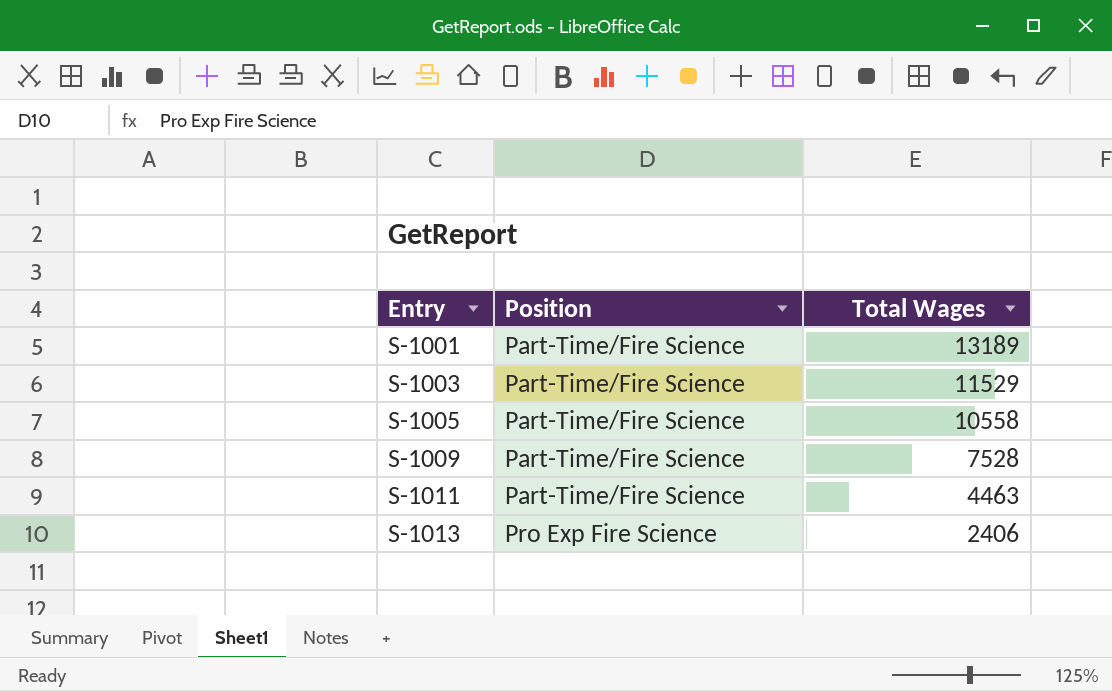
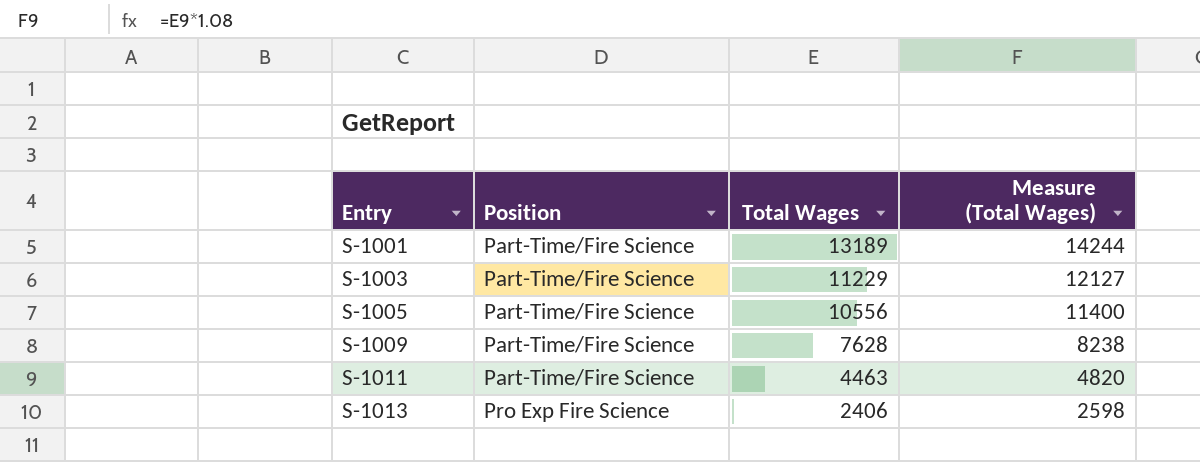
column Measure (Total Wages) | formula: none -> [Total Wages] * 1.08
S-1003 | Total Wages: 11529 -> 11229
S-1005 | Total Wages: 10558 -> 10556
S-1009 | Total Wages: 7528 -> 7628

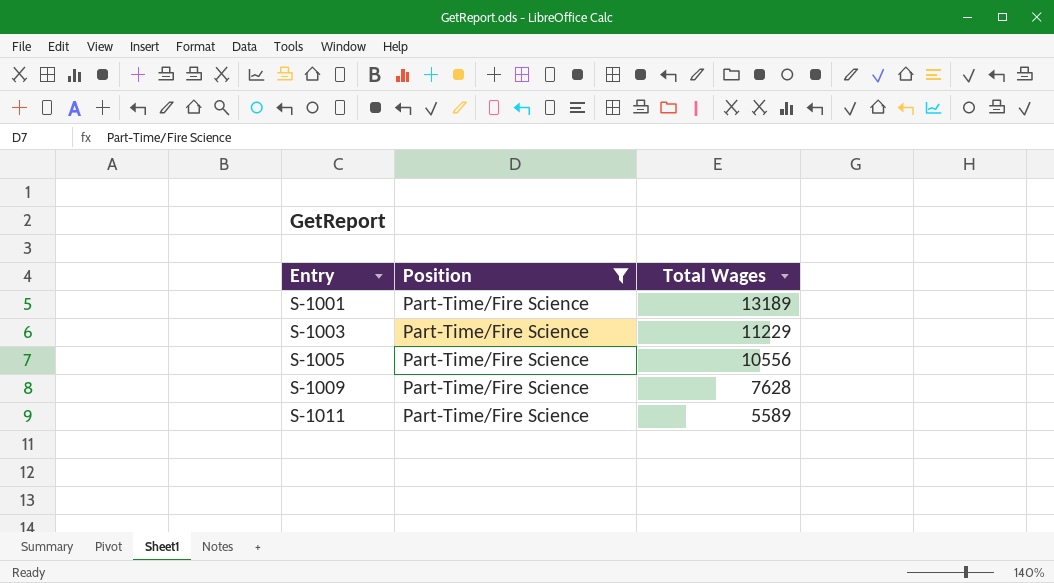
filter: none -> Position = Part-Time/Fire Science
column Measure (Total Wages) | formula: [Total Wages] * 1.08 -> none
S-1011 | Total Wages: 4463 -> 5589

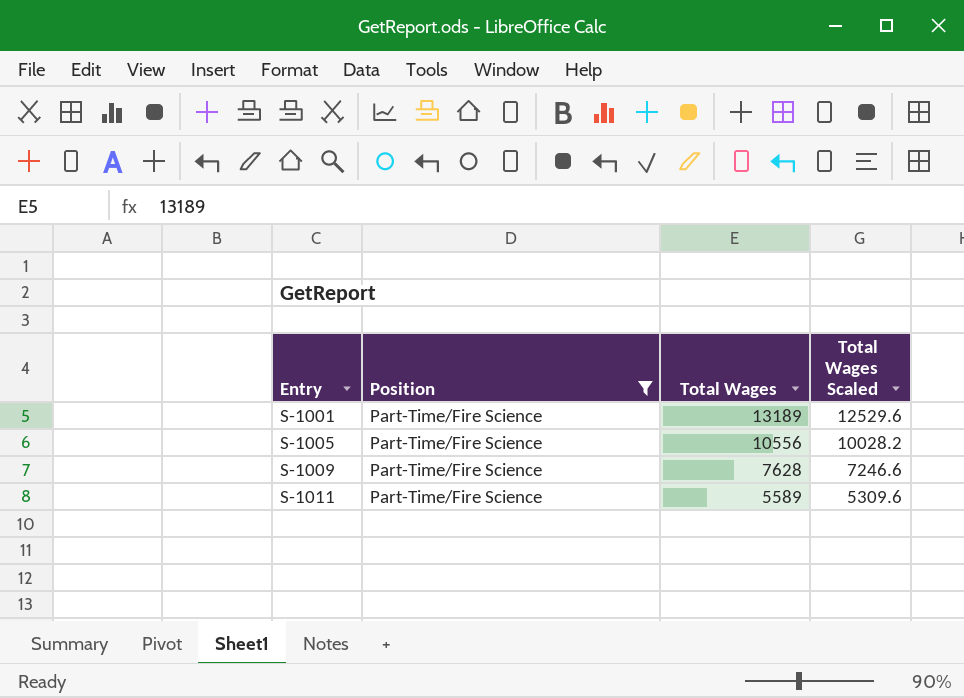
column Total Wages Scaled | formula: none -> [Total Wages] * 0.95
row S-1003: Part-Time/Fire Science | 11229 -> none

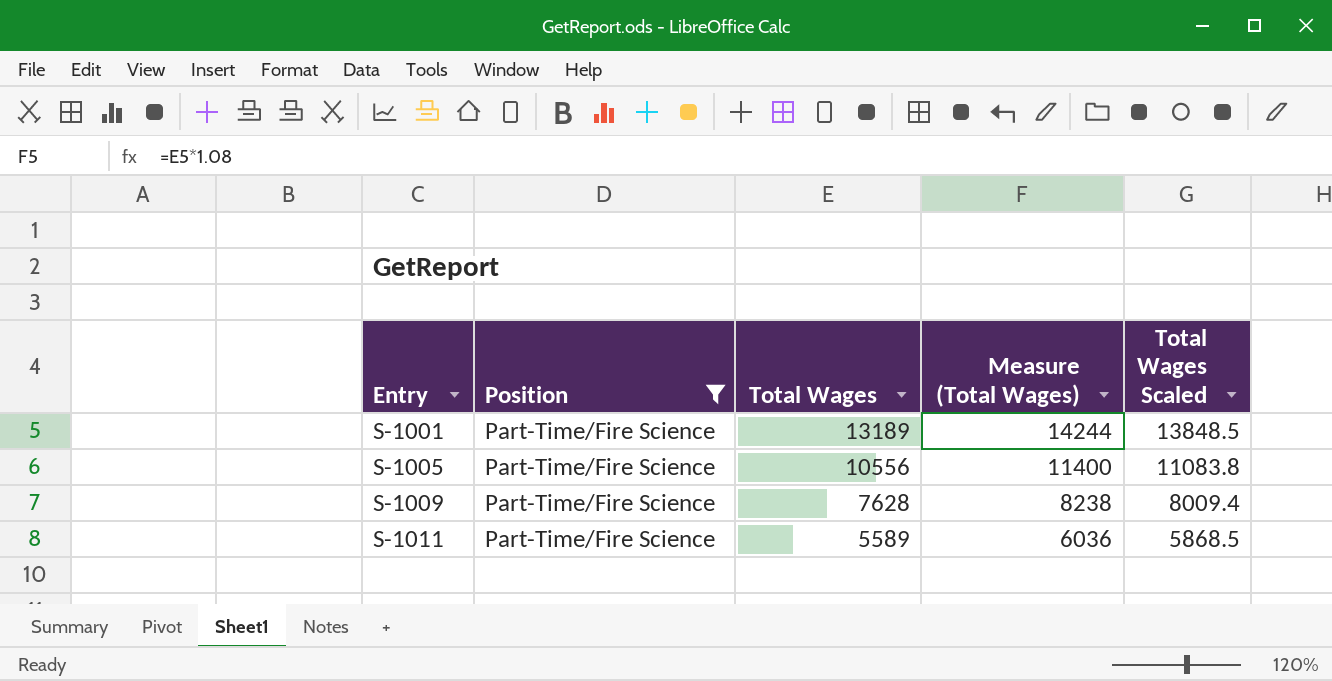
column Measure (Total Wages) | formula: none -> [Total Wages] * 1.08
column Total Wages Scaled | formula: [Total Wages] * 0.95 -> [Total Wages] * 1.05

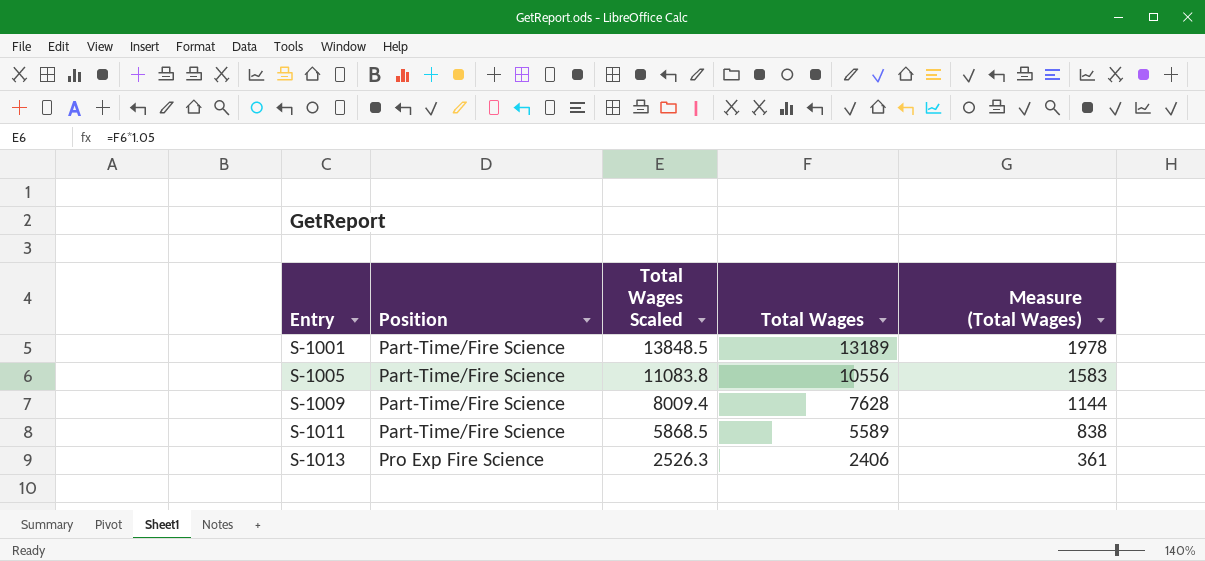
filter: Position = Part-Time/Fire Science -> none
column Total Wages Scaled | position: 5 -> 3
column Measure (Total Wages) | formula: [Total Wages] * 1.08 -> [Total Wages] * 0.15

